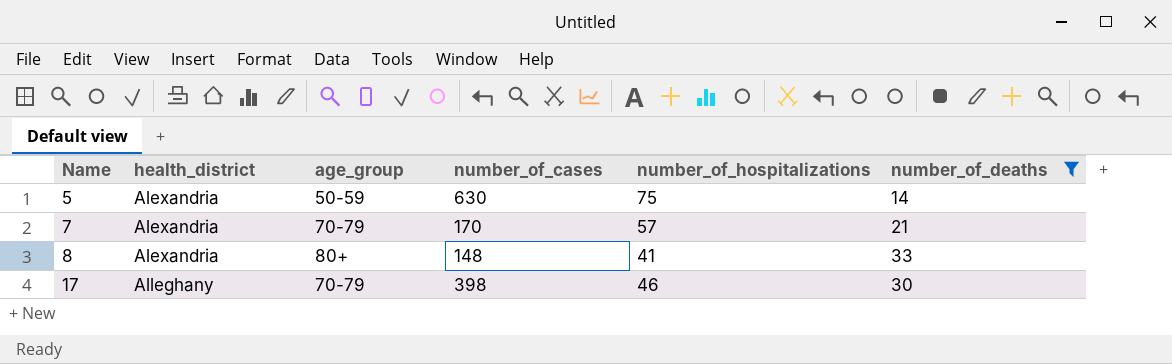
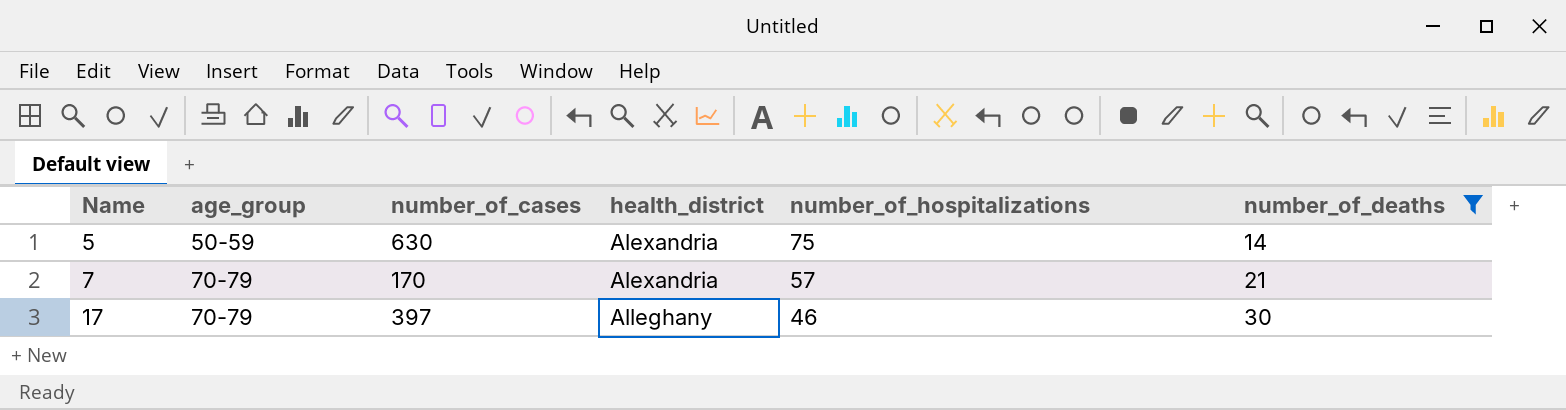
column health_district | position: 2 -> 4
row 8: Alexandria | 80+ | 148 | 41 | 33 -> none
17 | number_of_cases: 398 -> 397

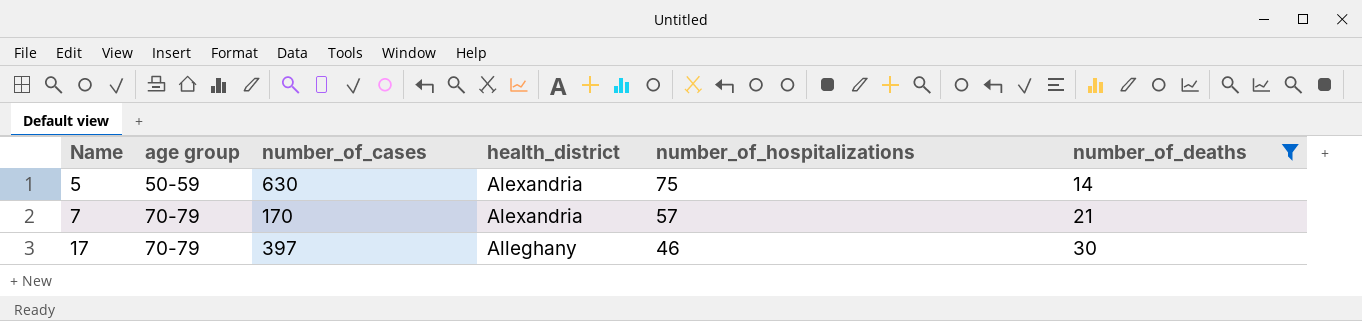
column name: age_group -> age group

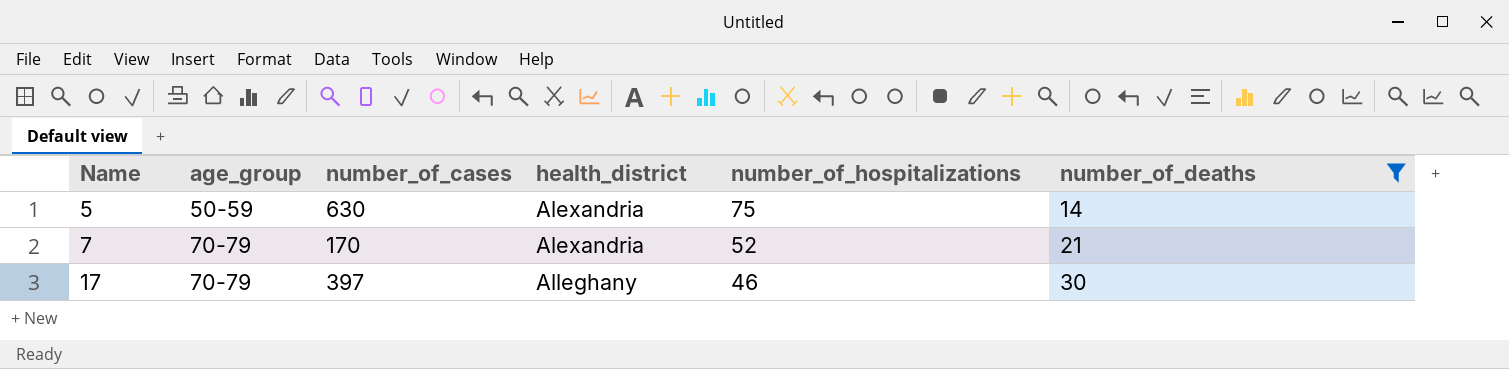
column name: age group -> age_group
7 | number_of_hospitalizations: 57 -> 52

